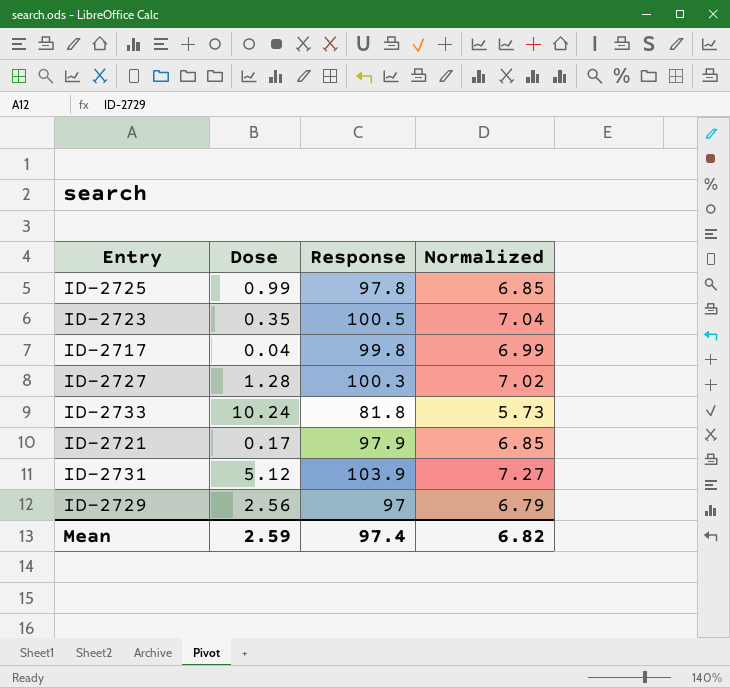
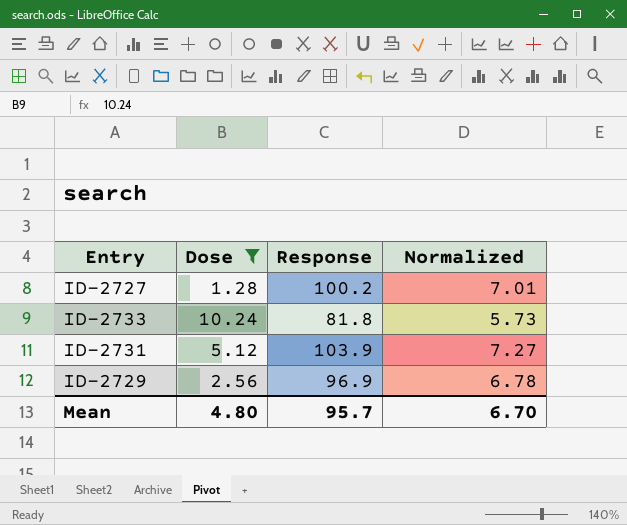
filter: none -> Dose >= 1.28
ID-2727 | Response: 100.3 -> 100.2
ID-2727 | Normalized: 7.02 -> 7.01
ID-2729 | Response: 97 -> 96.9
ID-2729 | Normalized: 6.79 -> 6.78
Mean | Dose: 2.59 -> 4.80
Mean | Response: 97.4 -> 95.7
Mean | Normalized: 6.82 -> 6.70

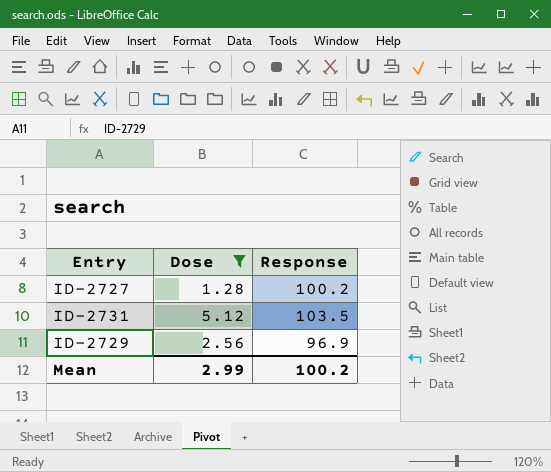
column Normalized | formula: [Response] * 0.07 -> none
row ID-2733: 10.24 | 81.8 | 5.73 -> none
ID-2731 | Response: 103.9 -> 103.5
Mean | Dose: 4.80 -> 2.99
Mean | Response: 95.7 -> 100.2

